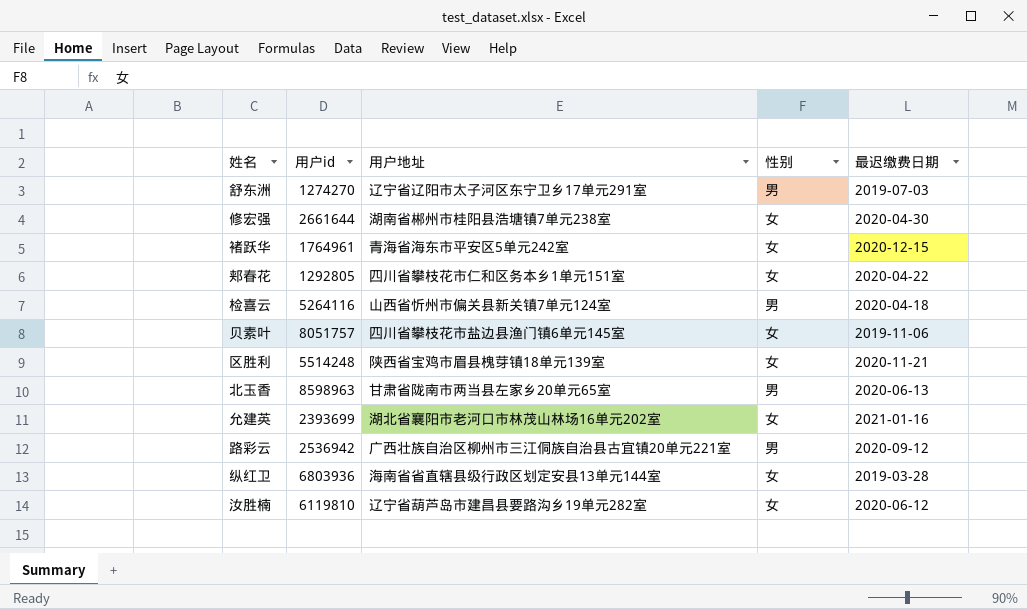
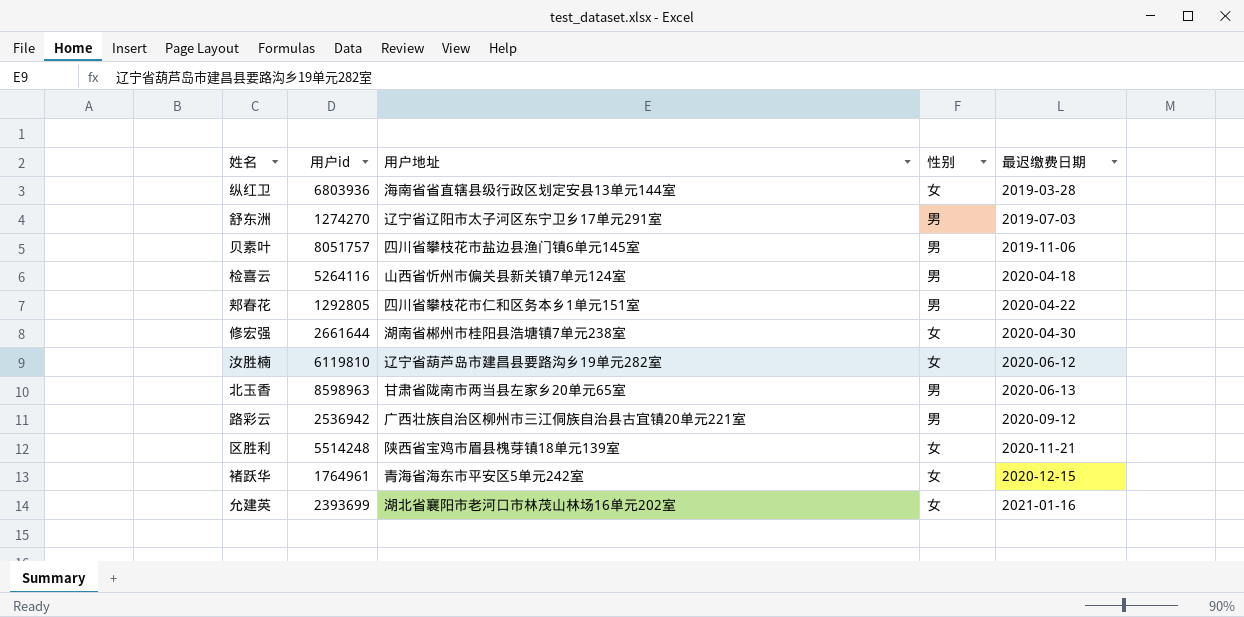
row order: none -> 最迟缴费日期 ascending
贝素叶 | 性别: 女 -> 男
郏春花 | 性别: 女 -> 男

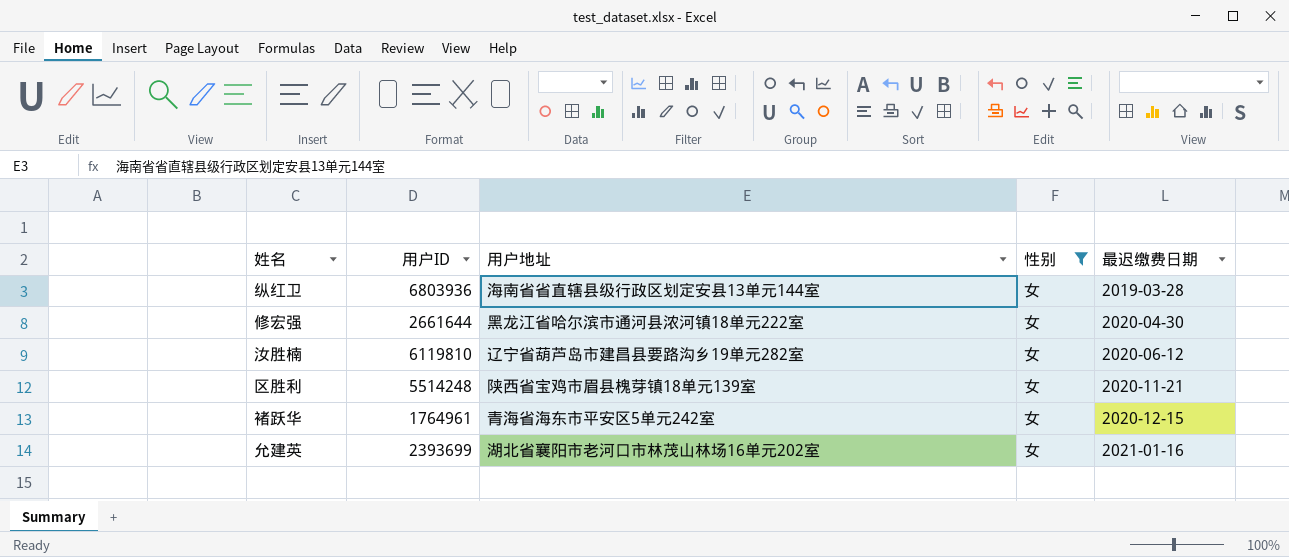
filter: none -> 性别 = 女
column name: 用户id -> 用户ID
修宏强 | 用户地址: 湖南省郴州市桂阳县浩塘镇7单元238室 -> 黑龙江省哈尔滨市通河县浓河镇18单元222室

